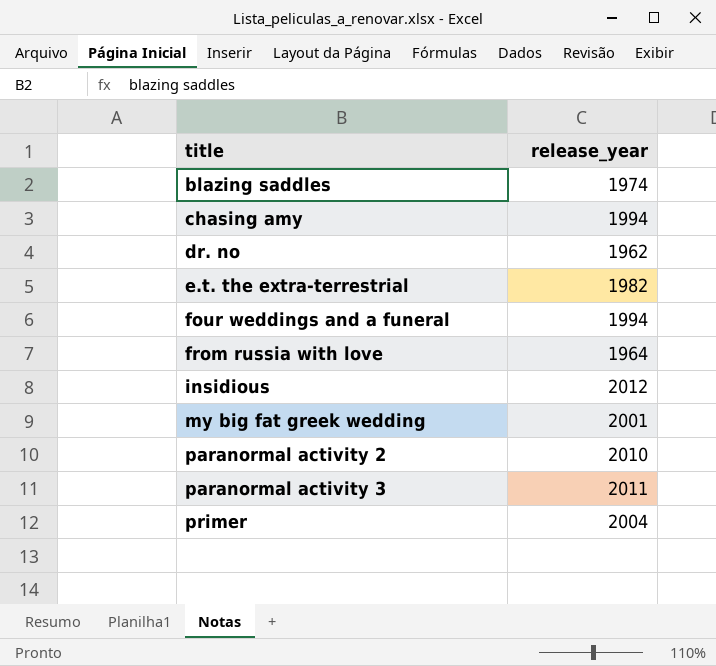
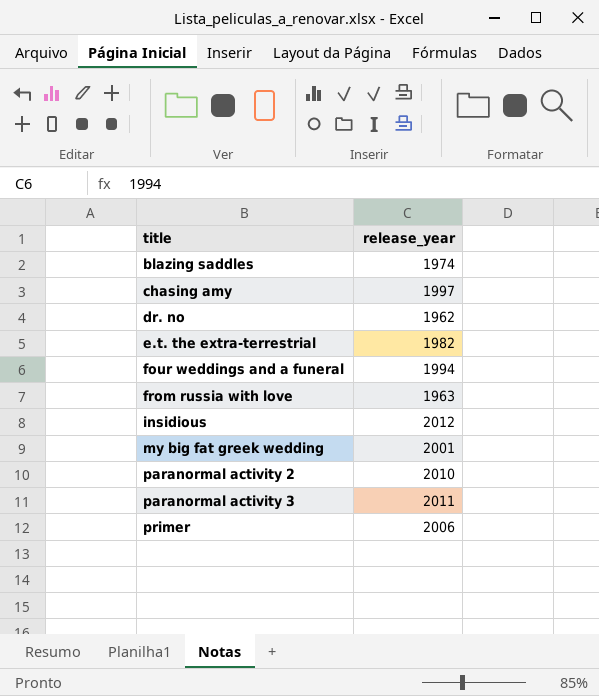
chasing amy | release_year: 1994 -> 1997
from russia with love | release_year: 1964 -> 1963
primer | release_year: 2004 -> 2006

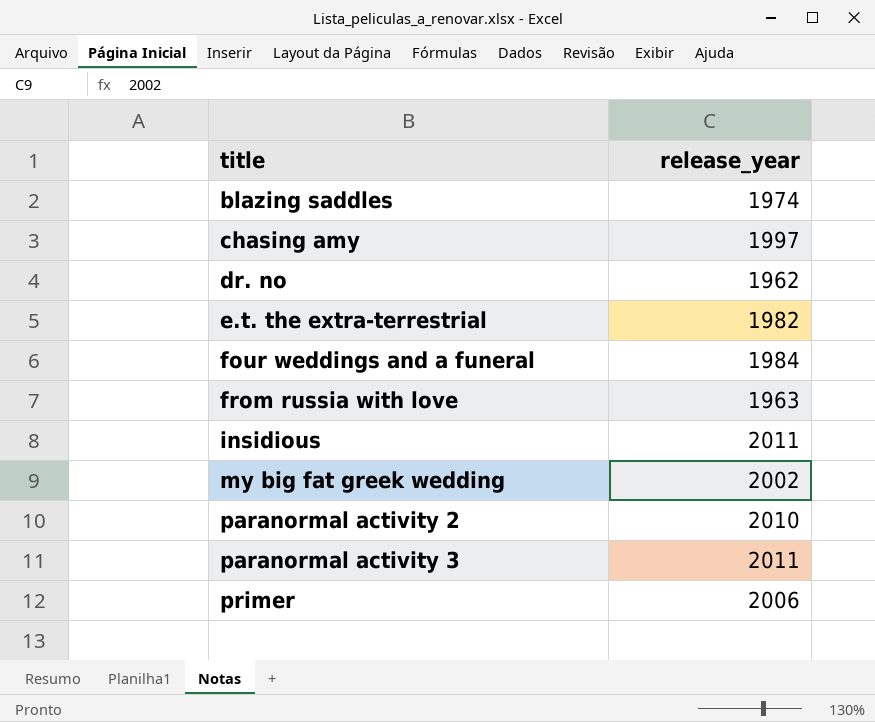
four weddings and a funeral | release_year: 1994 -> 1984
insidious | release_year: 2012 -> 2011
my big fat greek wedding | release_year: 2001 -> 2002

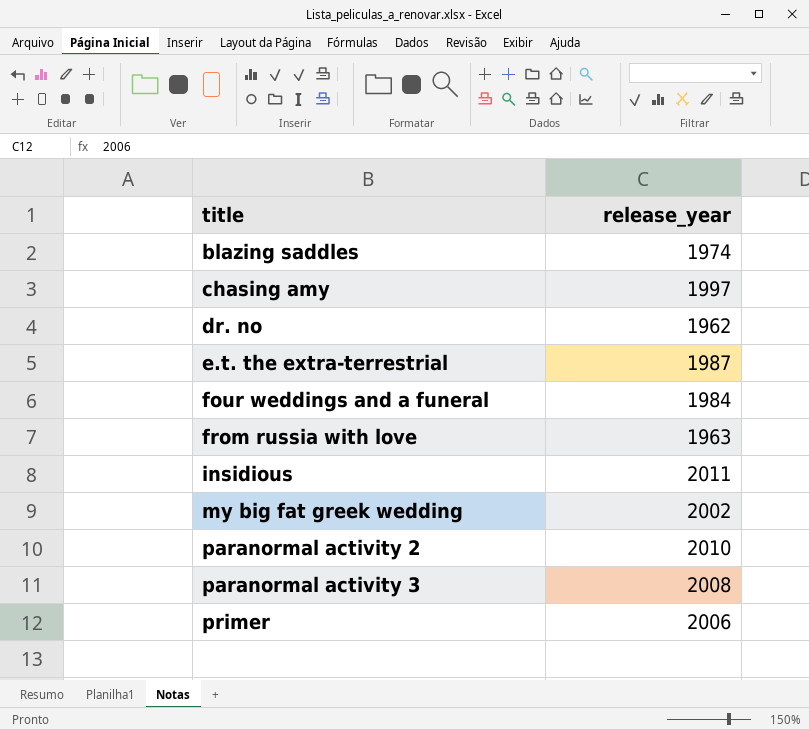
e.t. the extra-terrestrial | release_year: 1982 -> 1987
paranormal activity 3 | release_year: 2011 -> 2008

